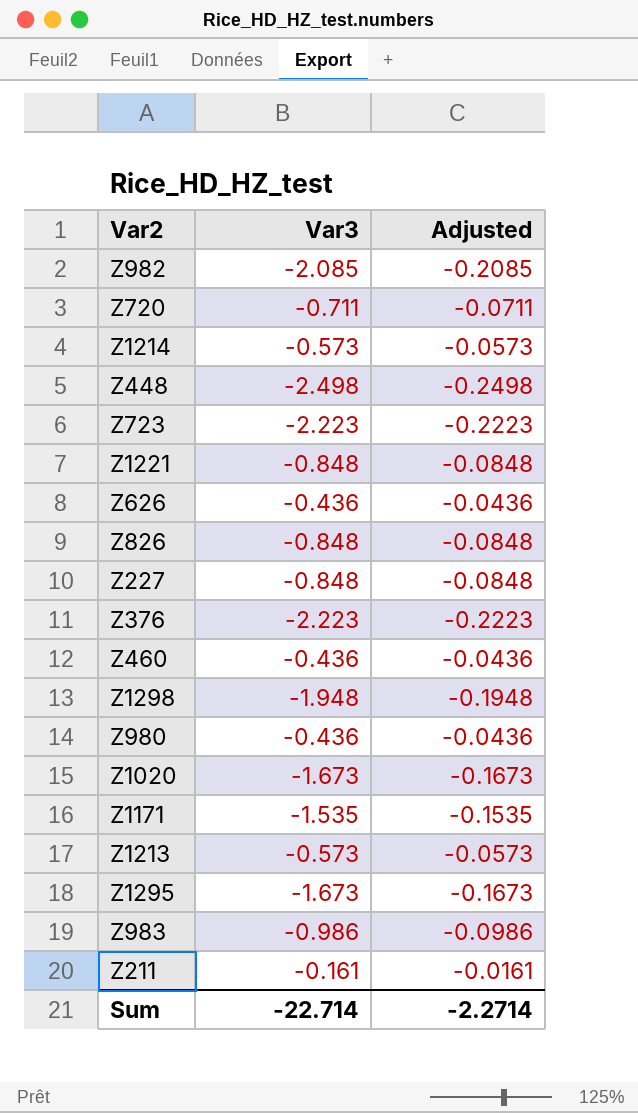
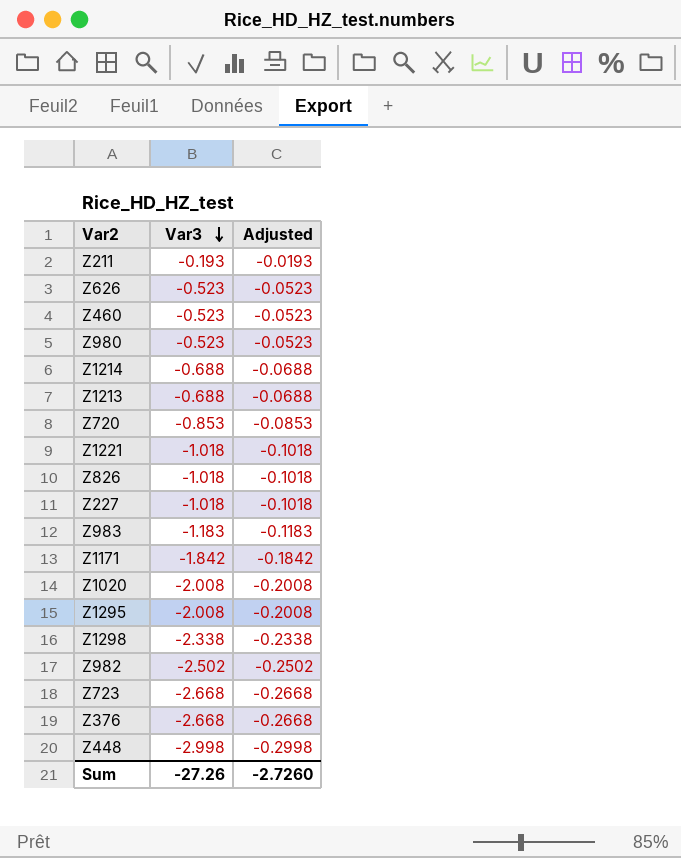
row order: none -> Var3 descending
Z211 | Var3: -0.161 -> -0.193
Z211 | Adjusted: -0.0161 -> -0.0193
Z626 | Var3: -0.436 -> -0.523
Z626 | Adjusted: -0.0436 -> -0.0523
Z460 | Var3: -0.436 -> -0.523
Z460 | Adjusted: -0.0436 -> -0.0523
Z980 | Var3: -0.436 -> -0.523
Z980 | Adjusted: -0.0436 -> -0.0523
Z1214 | Var3: -0.573 -> -0.688
Z1214 | Adjusted: -0.0573 -> -0.0688
Z1213 | Var3: -0.573 -> -0.688
Z1213 | Adjusted: -0.0573 -> -0.0688
Z720 | Var3: -0.711 -> -0.853
Z720 | Adjusted: -0.0711 -> -0.0853
Z1221 | Var3: -0.848 -> -1.018
Z1221 | Adjusted: -0.0848 -> -0.1018
Z826 | Var3: -0.848 -> -1.018
Z826 | Adjusted: -0.0848 -> -0.1018
Z227 | Var3: -0.848 -> -1.018
Z227 | Adjusted: -0.0848 -> -0.1018
Z983 | Var3: -0.986 -> -1.183
Z983 | Adjusted: -0.0986 -> -0.1183
Z1171 | Var3: -1.535 -> -1.842
Z1171 | Adjusted: -0.1535 -> -0.1842
Z1020 | Var3: -1.673 -> -2.008
Z1020 | Adjusted: -0.1673 -> -0.2008
Z1295 | Var3: -1.673 -> -2.008
Z1295 | Adjusted: -0.1673 -> -0.2008
Z1298 | Var3: -1.948 -> -2.338
Z1298 | Adjusted: -0.1948 -> -0.2338
Z982 | Var3: -2.085 -> -2.502
Z982 | Adjusted: -0.2085 -> -0.2502
Z723 | Var3: -2.223 -> -2.668
Z723 | Adjusted: -0.2223 -> -0.2668
Z376 | Var3: -2.223 -> -2.668
Z376 | Adjusted: -0.2223 -> -0.2668
Z448 | Var3: -2.498 -> -2.998
Z448 | Adjusted: -0.2498 -> -0.2998
Sum | Var3: -22.714 -> -27.26
Sum | Adjusted: -2.2714 -> -2.7260

